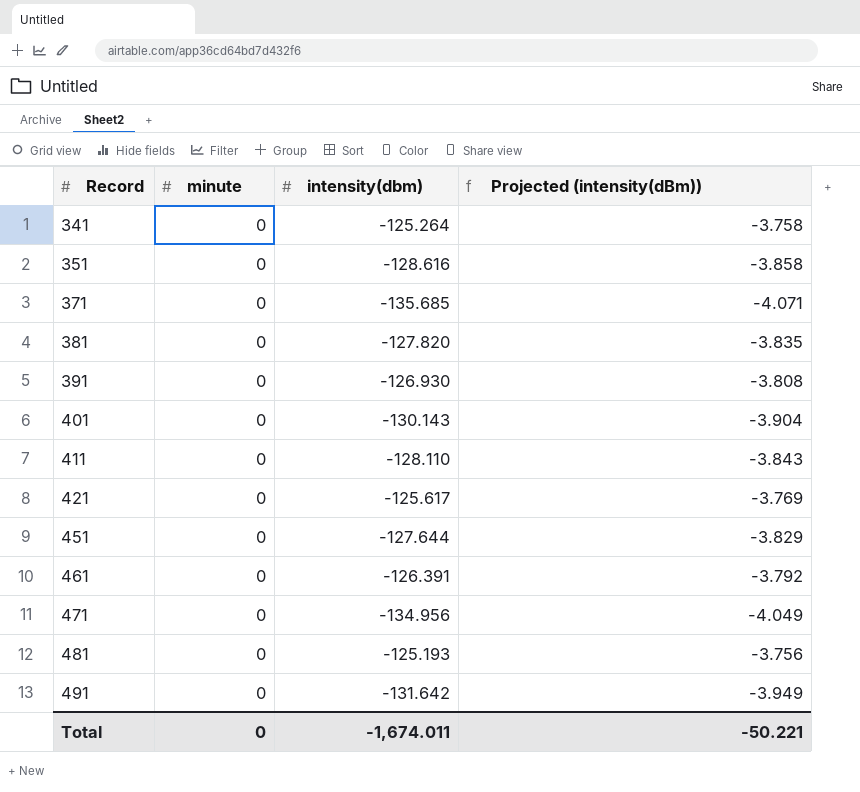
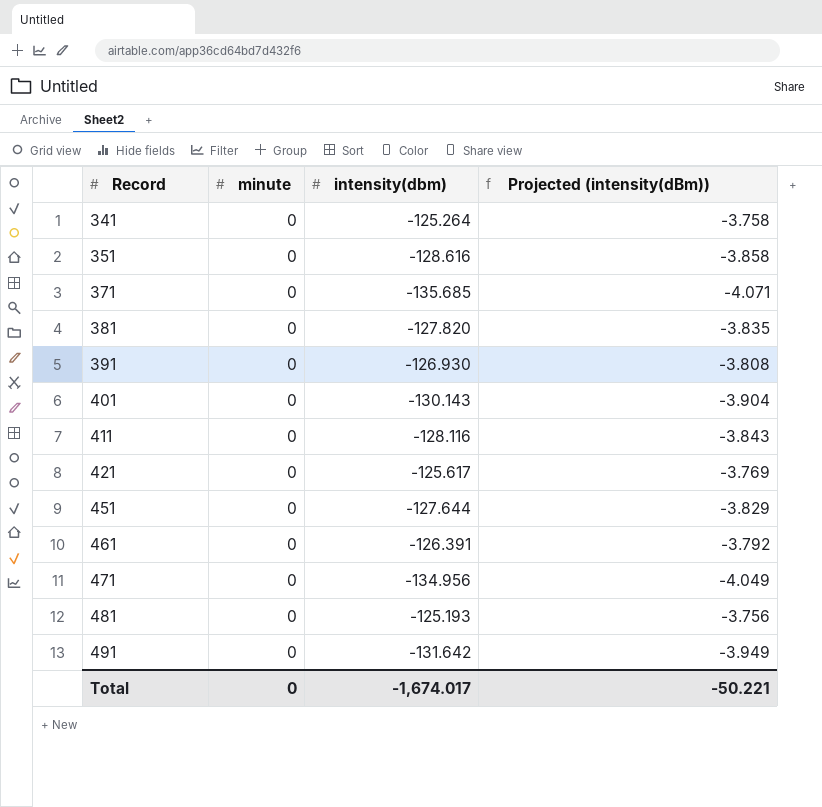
411 | intensity(dbm): -128.110 -> -128.116
Total | intensity(dbm): -1,674.011 -> -1,674.017

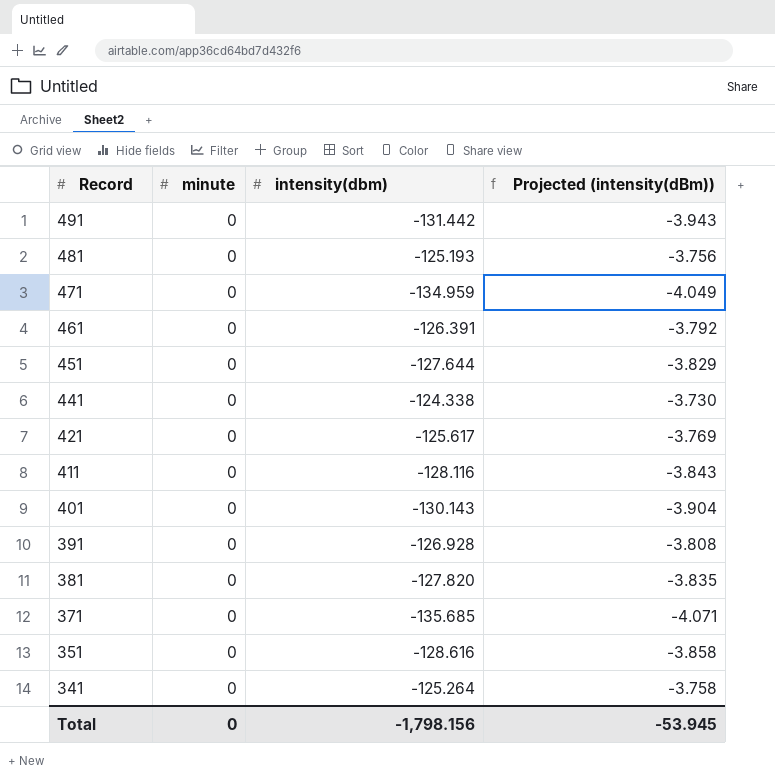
row order: Record ascending -> Record descending
491 | intensity(dbm): -131.642 -> -131.442
491 | Projected (intensity(dBm)): -3.949 -> -3.943
471 | intensity(dbm): -134.956 -> -134.959
row 441: none -> 0 | -124.338 | -3.730
391 | intensity(dbm): -126.930 -> -126.928
Total | intensity(dbm): -1,674.017 -> -1,798.156
Total | Projected (intensity(dBm)): -50.221 -> -53.945

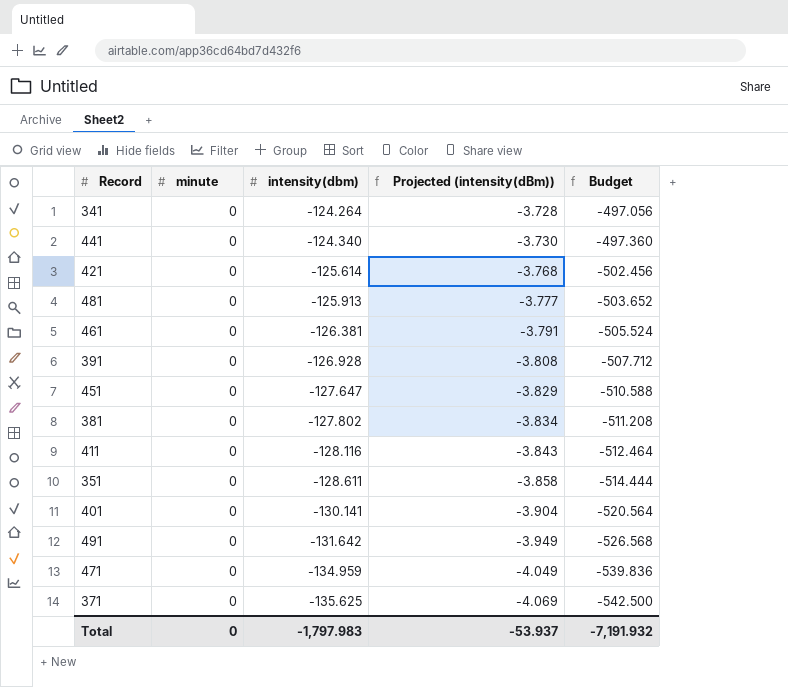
row order: Record descending -> intensity(dbm) descending
column Budget | formula: none -> [intensity(dbm)] * 4
341 | intensity(dbm): -125.264 -> -124.264
341 | Projected (intensity(dBm)): -3.758 -> -3.728
441 | intensity(dbm): -124.338 -> -124.340
421 | intensity(dbm): -125.617 -> -125.614
421 | Projected (intensity(dBm)): -3.769 -> -3.768
481 | intensity(dbm): -125.193 -> -125.913
481 | Projected (intensity(dBm)): -3.756 -> -3.777
461 | intensity(dbm): -126.391 -> -126.381
461 | Projected (intensity(dBm)): -3.792 -> -3.791
451 | intensity(dbm): -127.644 -> -127.647
381 | intensity(dbm): -127.820 -> -127.802
381 | Projected (intensity(dBm)): -3.835 -> -3.834
351 | intensity(dbm): -128.616 -> -128.611
401 | intensity(dbm): -130.143 -> -130.141
491 | intensity(dbm): -131.442 -> -131.642
491 | Projected (intensity(dBm)): -3.943 -> -3.949
371 | intensity(dbm): -135.685 -> -135.625
371 | Projected (intensity(dBm)): -4.071 -> -4.069
Total | intensity(dbm): -1,798.156 -> -1,797.983
Total | Projected (intensity(dBm)): -53.945 -> -53.937

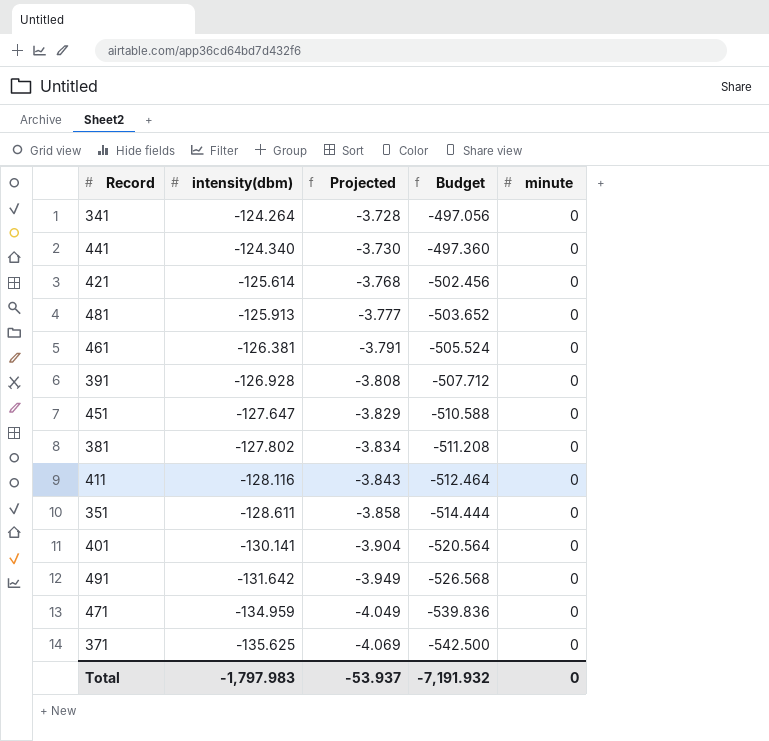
column name: Projected (intensity(dBm)) -> Projected
column minute | position: 2 -> 5

